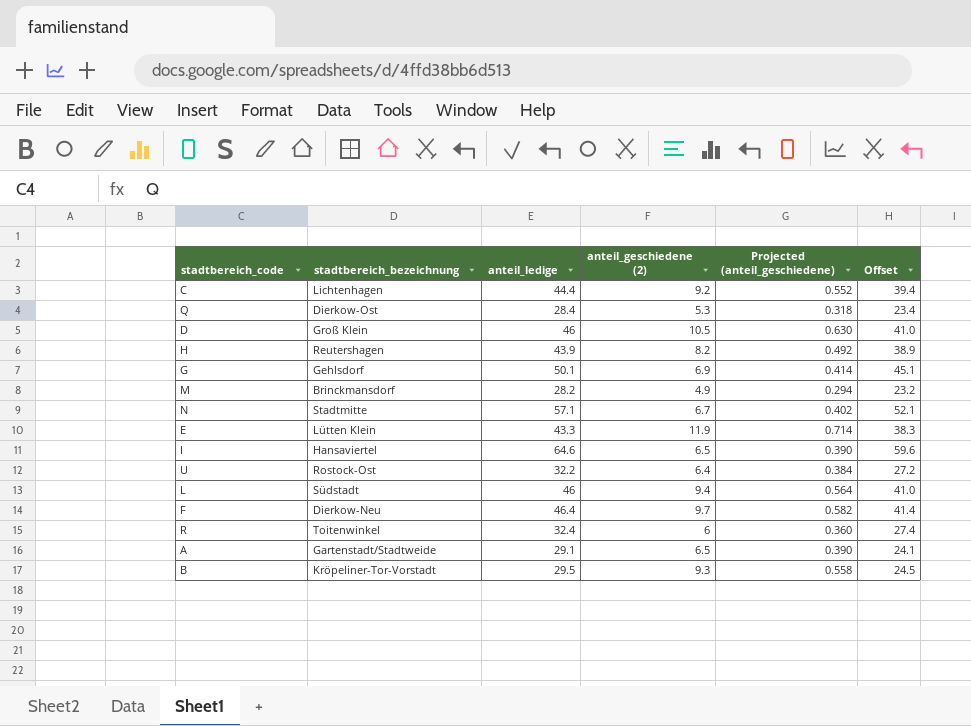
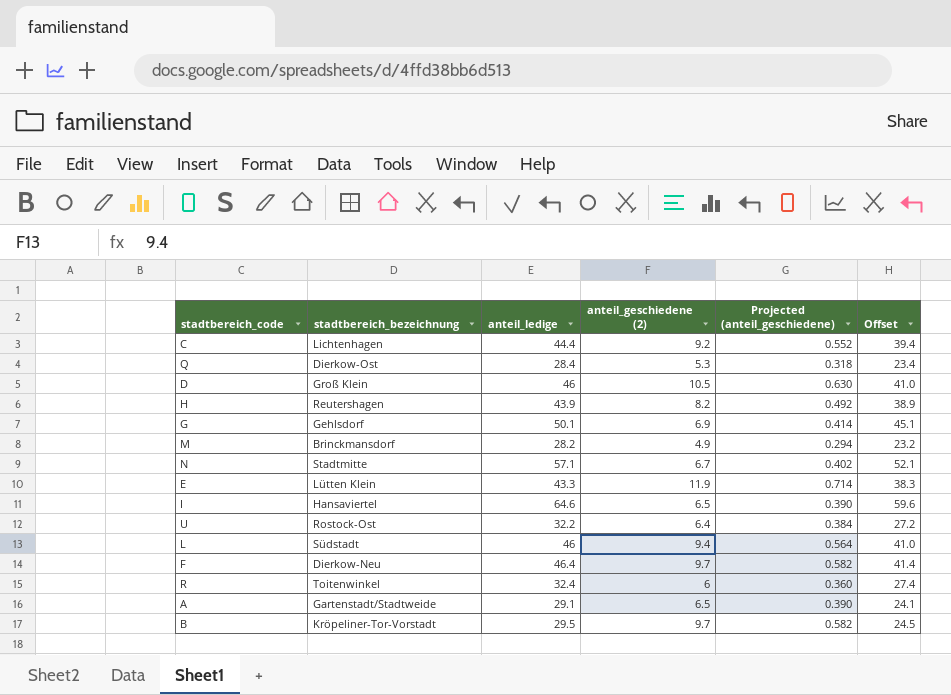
B | anteil_geschiedene (2): 9.3 -> 9.7
B | Projected (anteil_geschiedene): 0.558 -> 0.582

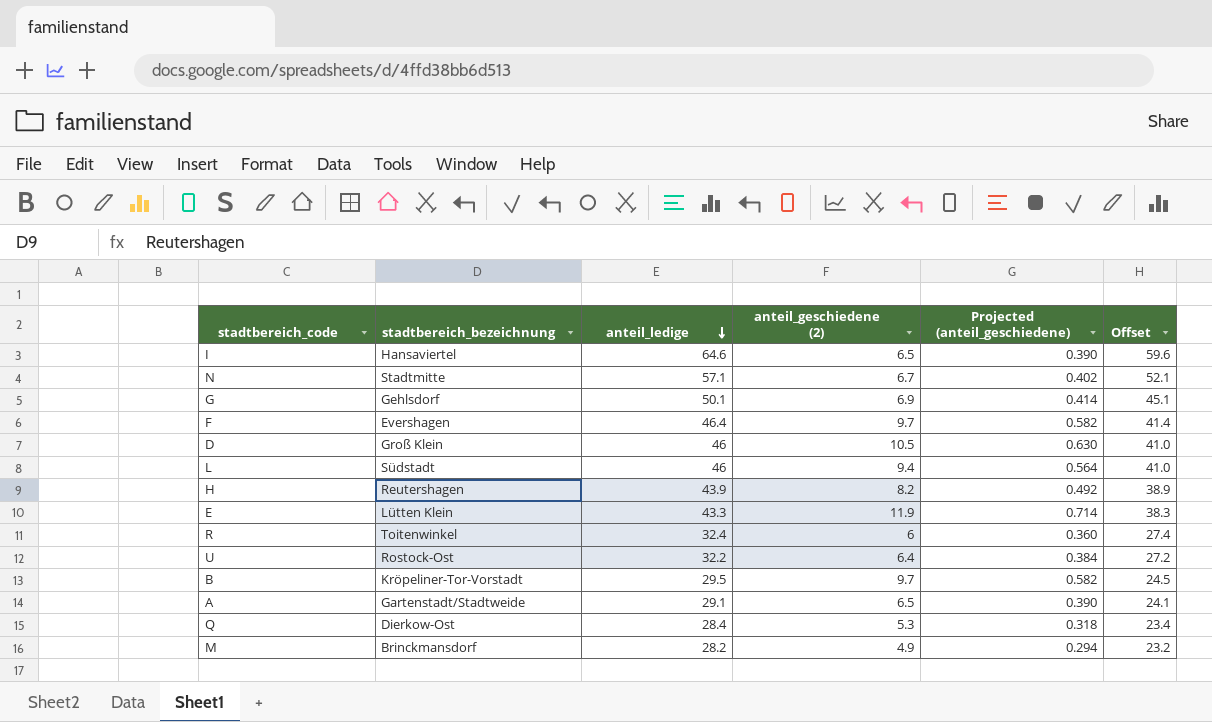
row order: none -> anteil_ledige descending
row C: Lichtenhagen | 44.4 | 9.2 | 0.552 | 39.4 -> none
F | stadtbereich_bezeichnung: Dierkow-Neu -> Evershagen

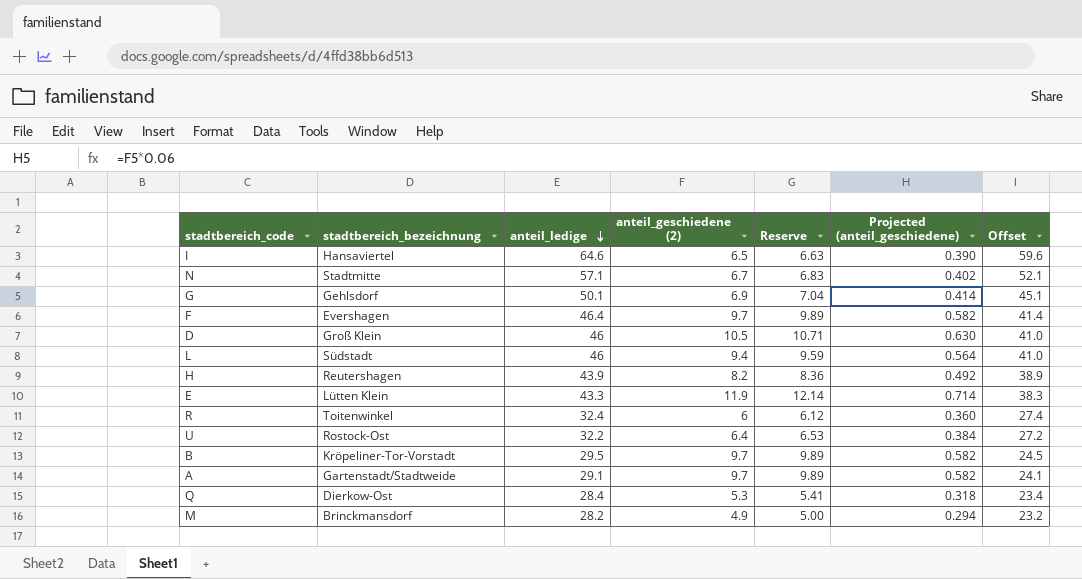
column Reserve | formula: none -> [anteil_geschiedene (2)] * 1.02
A | anteil_geschiedene (2): 6.5 -> 9.7
A | Projected (anteil_geschiedene): 0.390 -> 0.582

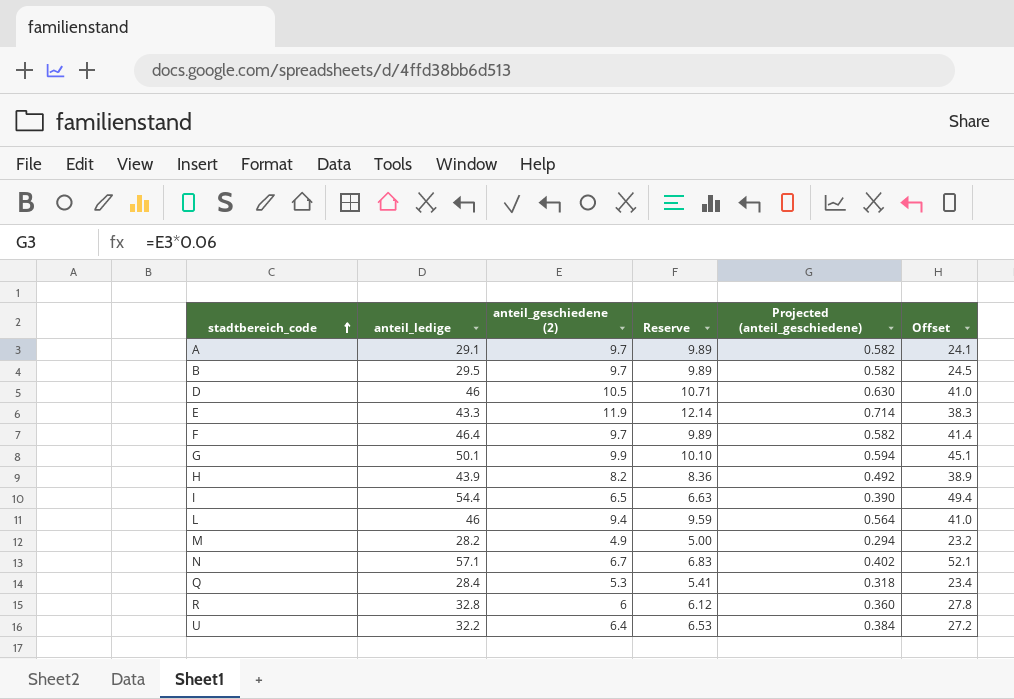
row order: anteil_ledige descending -> stadtbereich_code ascending
column stadtbereich_bezeichnung | position: 2 -> none
G | anteil_geschiedene (2): 6.9 -> 9.9
G | Reserve: 7.04 -> 10.10
G | Projected (anteil_geschiedene): 0.414 -> 0.594
I | anteil_ledige: 64.6 -> 54.4
I | Offset: 59.6 -> 49.4
R | anteil_ledige: 32.4 -> 32.8
R | Offset: 27.4 -> 27.8

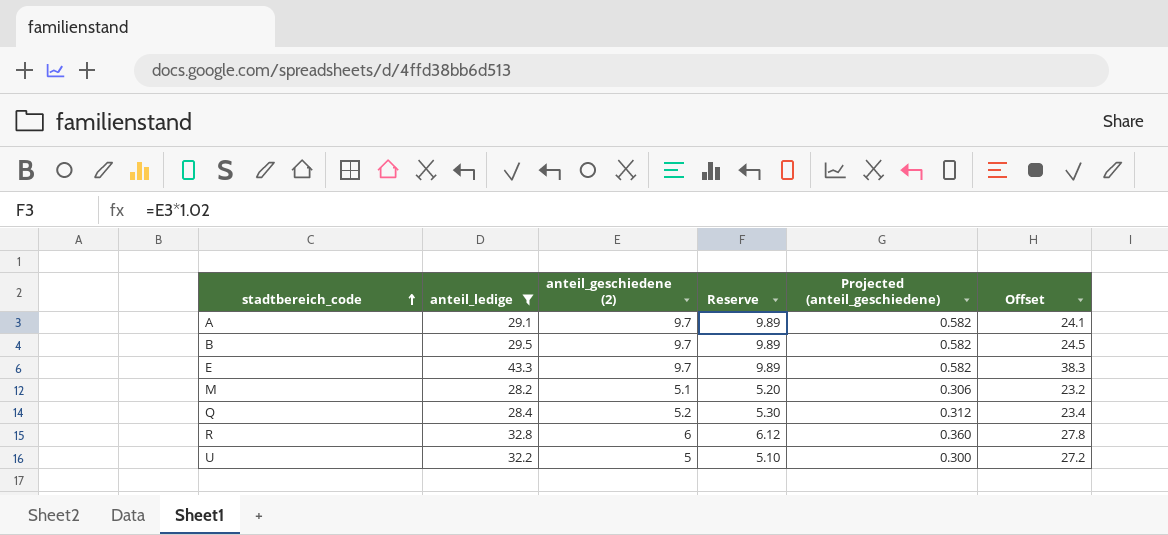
filter: none -> anteil_ledige <= 43.3
E | anteil_geschiedene (2): 11.9 -> 9.7
E | Reserve: 12.14 -> 9.89
E | Projected (anteil_geschiedene): 0.714 -> 0.582
M | anteil_geschiedene (2): 4.9 -> 5.1
M | Reserve: 5.00 -> 5.20
M | Projected (anteil_geschiedene): 0.294 -> 0.306
Q | anteil_geschiedene (2): 5.3 -> 5.2
Q | Reserve: 5.41 -> 5.30
Q | Projected (anteil_geschiedene): 0.318 -> 0.312
U | anteil_geschiedene (2): 6.4 -> 5
U | Reserve: 6.53 -> 5.10
U | Projected (anteil_geschiedene): 0.384 -> 0.300

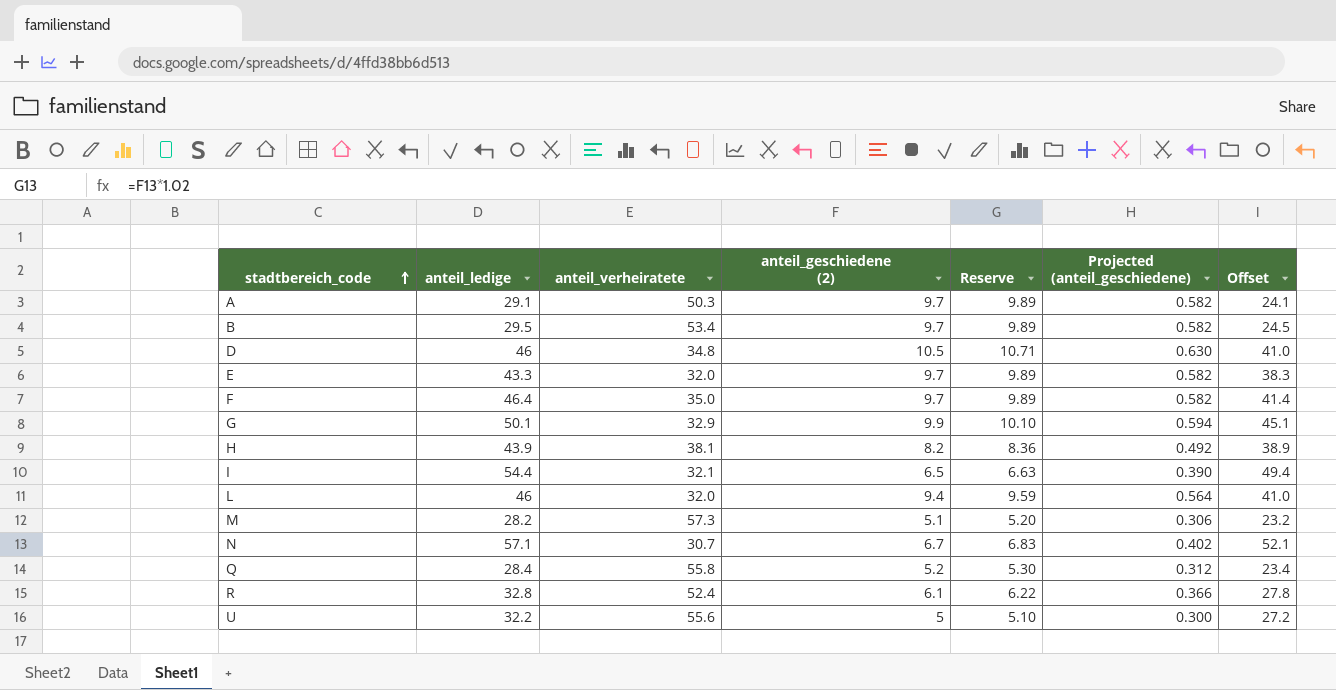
filter: anteil_ledige <= 43.3 -> none
column anteil_verheiratete | position: none -> 3
R | anteil_geschiedene (2): 6 -> 6.1
R | Reserve: 6.12 -> 6.22
R | Projected (anteil_geschiedene): 0.360 -> 0.366

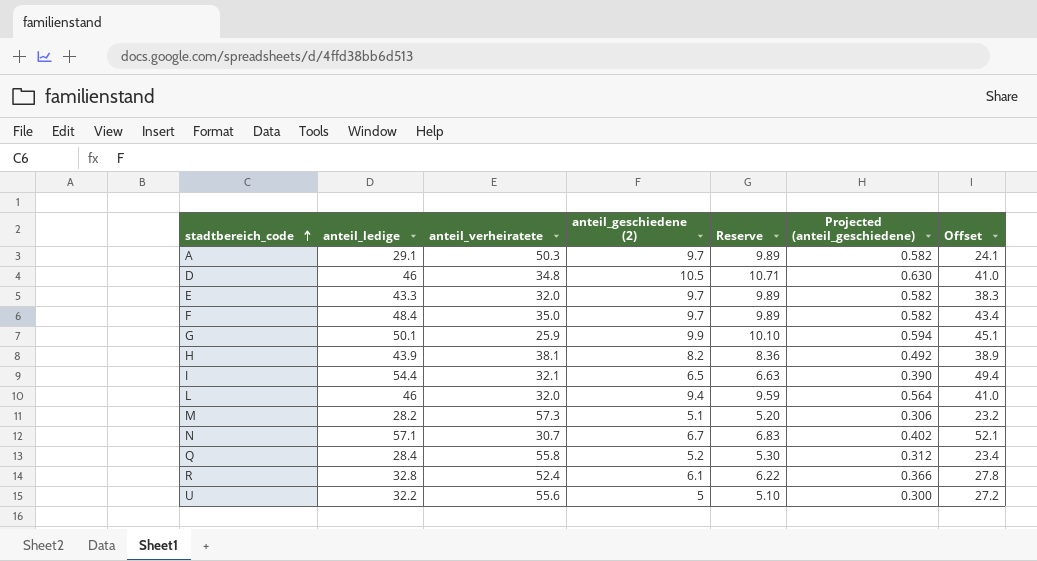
row B: 29.5 | 53.4 | 9.7 | 9.89 | 0.582 | 24.5 -> none
F | anteil_ledige: 46.4 -> 48.4
F | Offset: 41.4 -> 43.4
G | anteil_verheiratete: 32.9 -> 25.9

